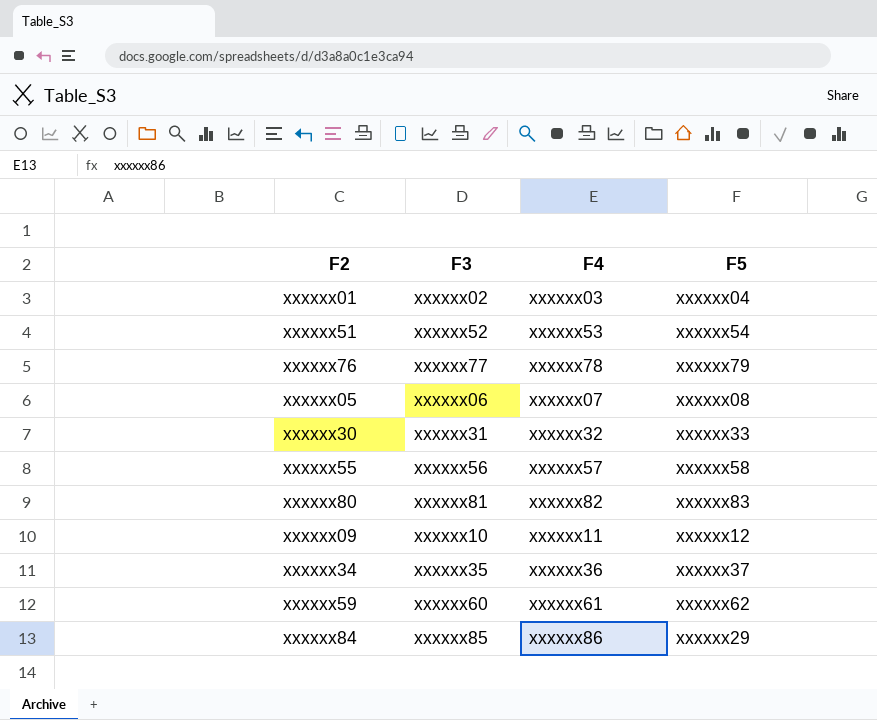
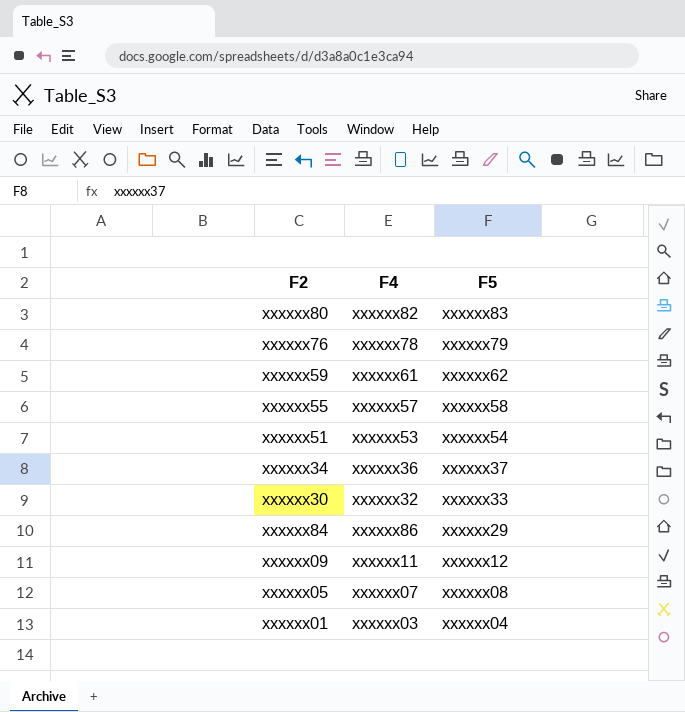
row order: none -> F5 descending
column F3 | position: 2 -> none

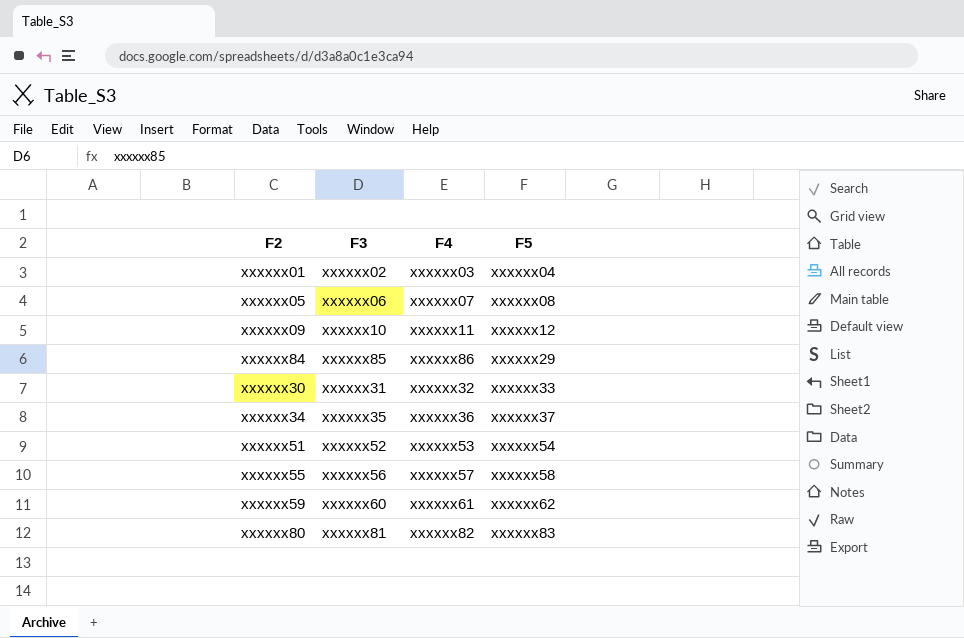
row order: F5 descending -> F5 ascending
column F3 | position: none -> 2
row xxxxxx76: xxxxxx78 | xxxxxx79 -> none

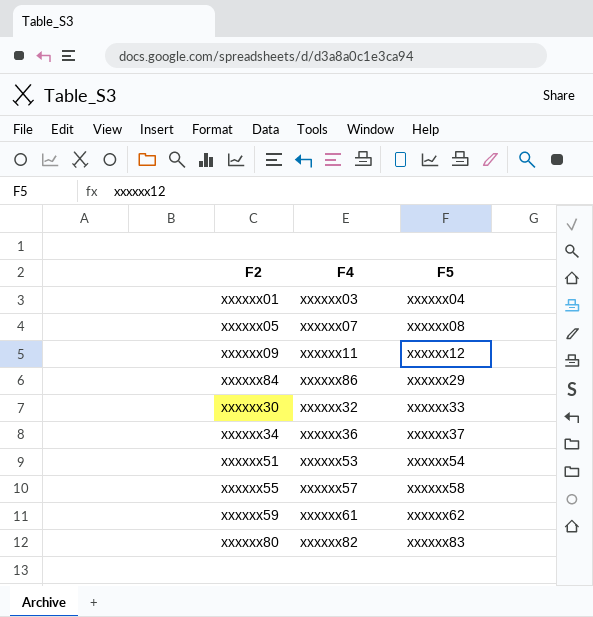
column F3 | position: 2 -> none

